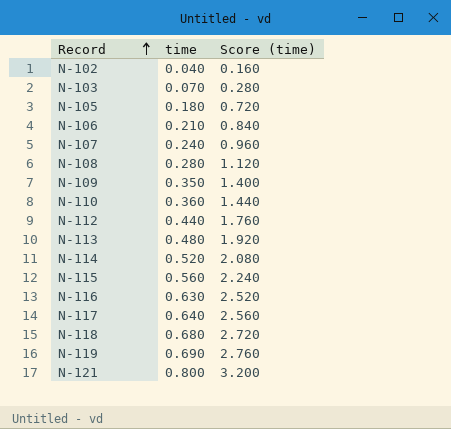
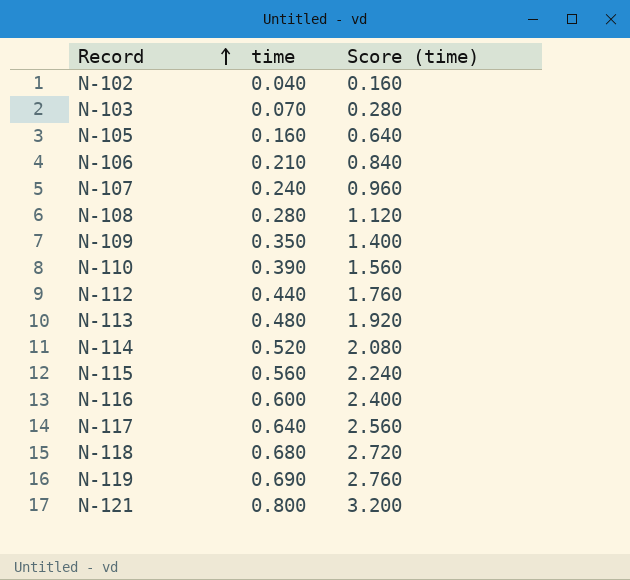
N-105 | time: 0.180 -> 0.160
N-105 | Score (time): 0.720 -> 0.640
N-110 | time: 0.360 -> 0.390
N-110 | Score (time): 1.440 -> 1.560
N-116 | time: 0.630 -> 0.600
N-116 | Score (time): 2.520 -> 2.400

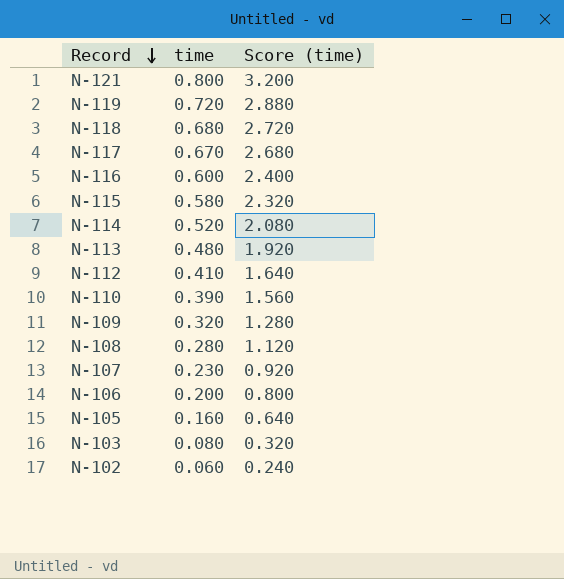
row order: Record ascending -> Record descending
N-119 | time: 0.690 -> 0.720
N-119 | Score (time): 2.760 -> 2.880
N-117 | time: 0.640 -> 0.670
N-117 | Score (time): 2.560 -> 2.680
N-115 | time: 0.560 -> 0.580
N-115 | Score (time): 2.240 -> 2.320
N-112 | time: 0.440 -> 0.410
N-112 | Score (time): 1.760 -> 1.640
N-109 | time: 0.350 -> 0.320
N-109 | Score (time): 1.400 -> 1.280
N-107 | time: 0.240 -> 0.230
N-107 | Score (time): 0.960 -> 0.920
N-106 | time: 0.210 -> 0.200
N-106 | Score (time): 0.840 -> 0.800
N-103 | time: 0.070 -> 0.080
N-103 | Score (time): 0.280 -> 0.320
N-102 | time: 0.040 -> 0.060
N-102 | Score (time): 0.160 -> 0.240

